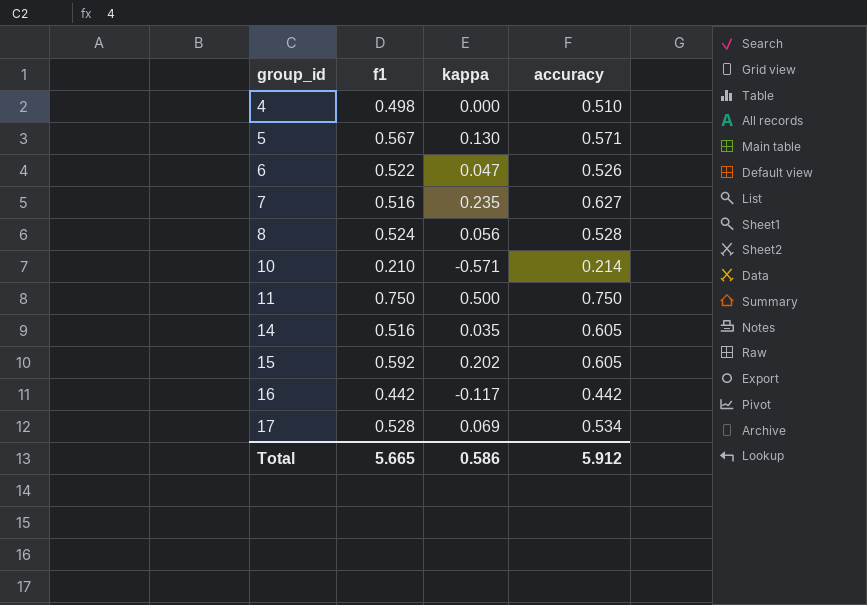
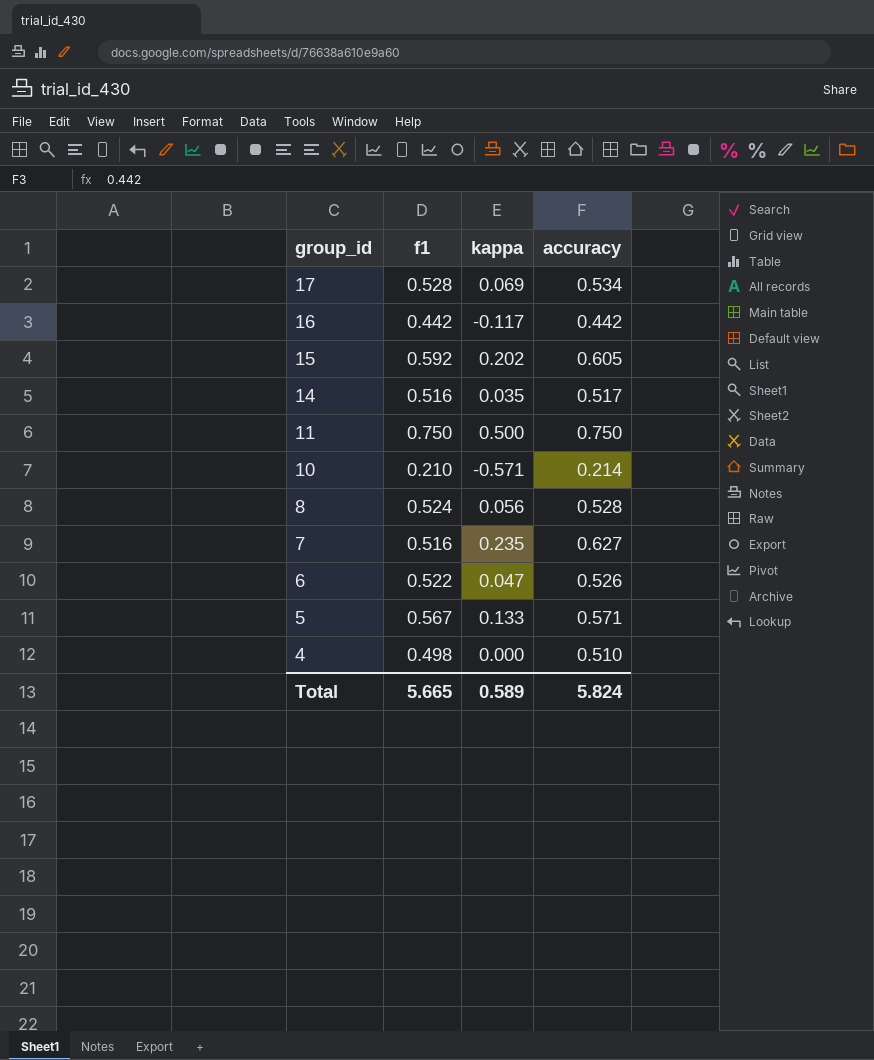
row order: group_id ascending -> group_id descending
14 | accuracy: 0.605 -> 0.517
5 | kappa: 0.130 -> 0.133
Total | kappa: 0.586 -> 0.589
Total | accuracy: 5.912 -> 5.824

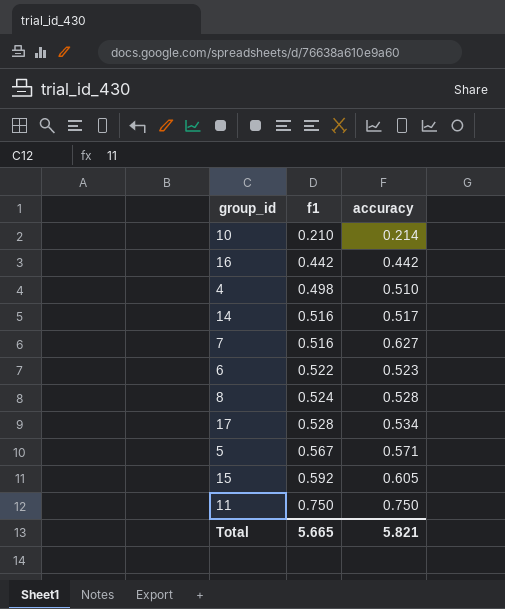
row order: group_id descending -> f1 ascending
column kappa | position: 3 -> none
6 | accuracy: 0.526 -> 0.523
Total | accuracy: 5.824 -> 5.821

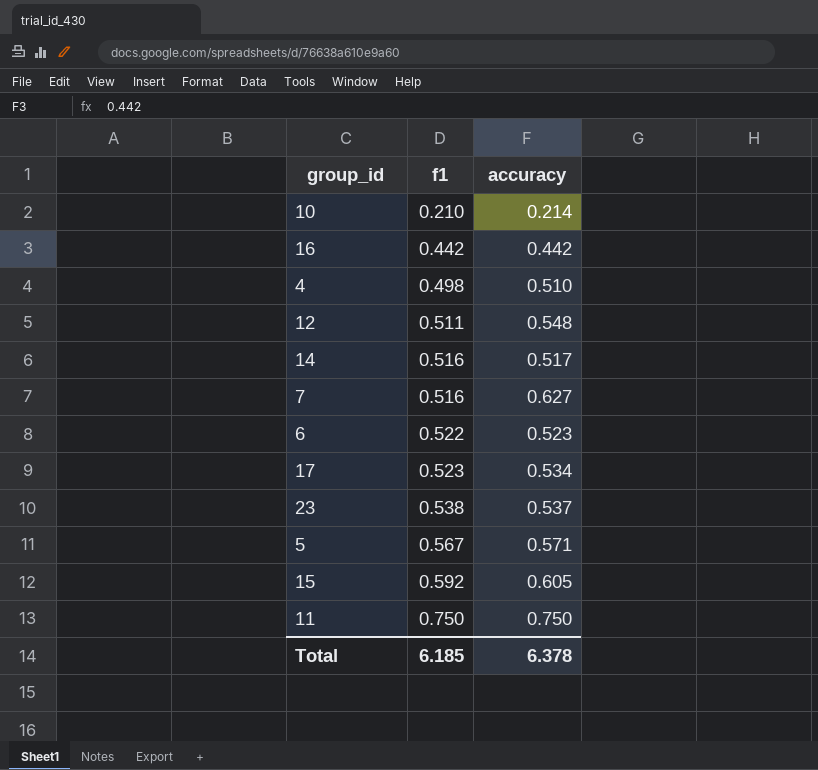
row 8: 0.524 | 0.528 -> none
row 12: none -> 0.511 | 0.548
17 | f1: 0.528 -> 0.523
row 23: none -> 0.538 | 0.537
Total | f1: 5.665 -> 6.185
Total | accuracy: 5.821 -> 6.378

